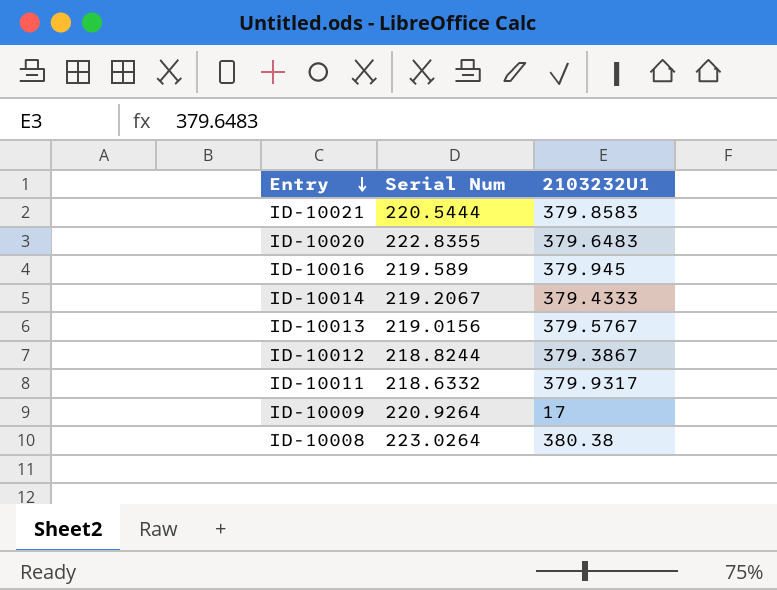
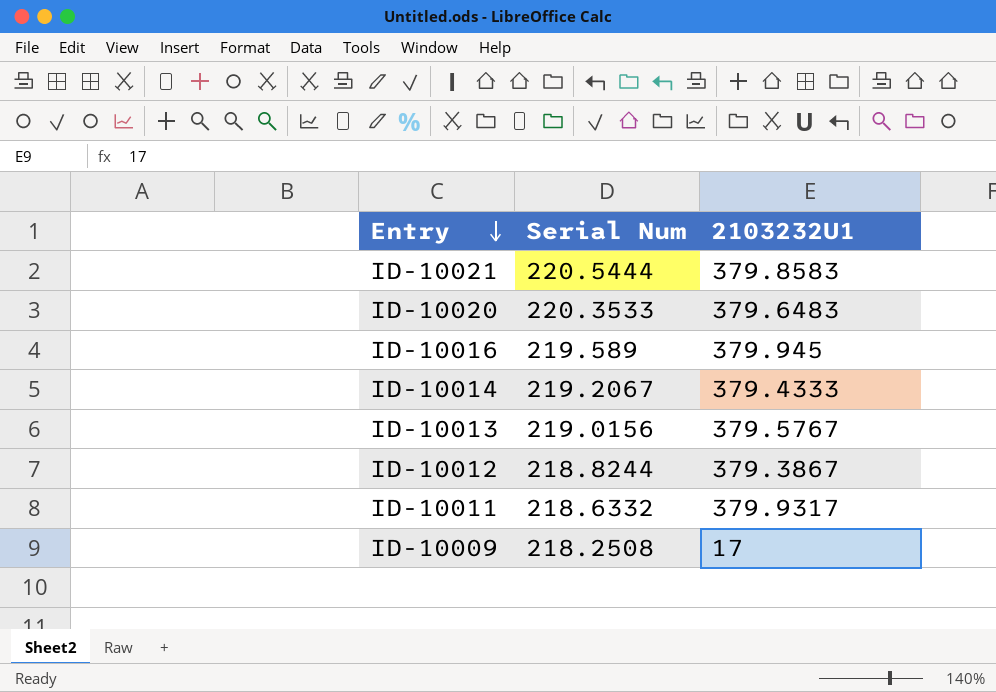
row ID-10008: 223.0264 | 380.38 -> none
ID-10020 | Serial Num: 222.8355 -> 220.3533
ID-10009 | Serial Num: 220.9264 -> 218.2508

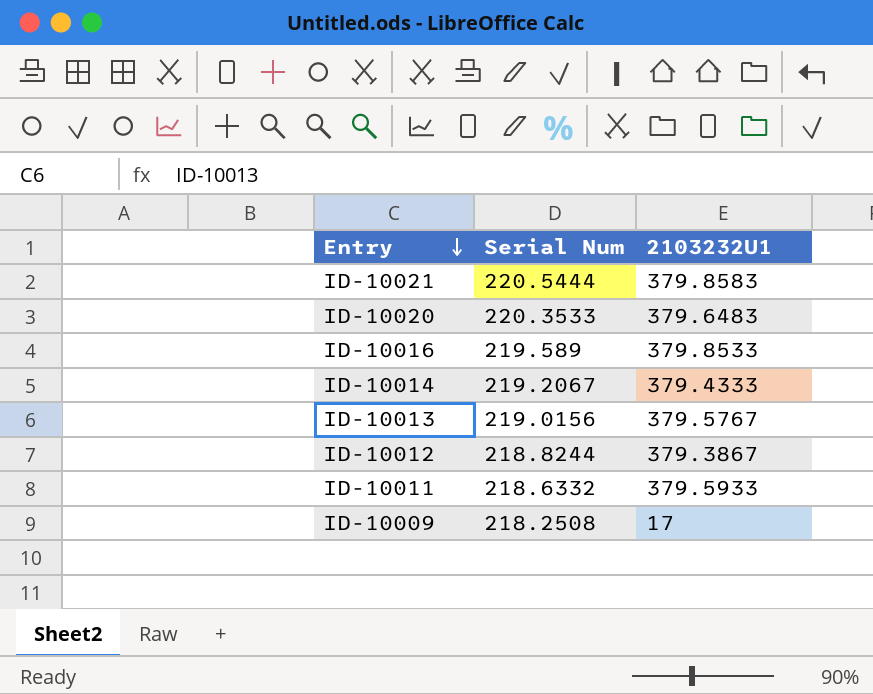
ID-10016 | 2103232U1: 379.945 -> 379.8533
ID-10011 | 2103232U1: 379.9317 -> 379.5933

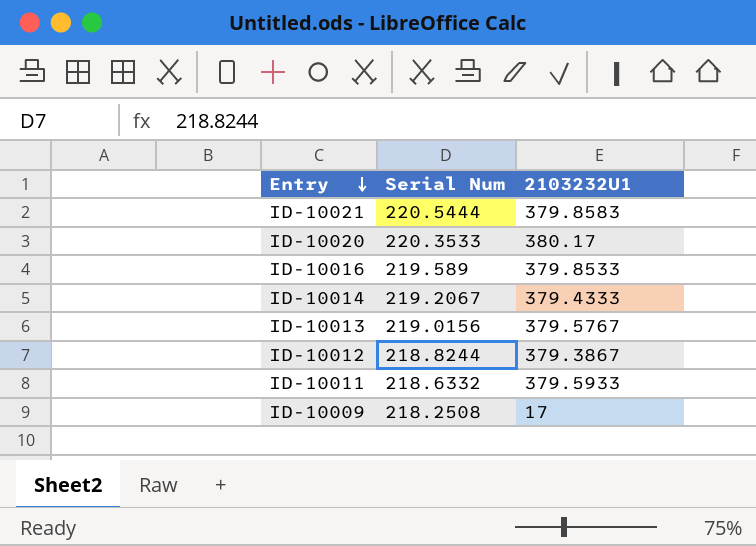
ID-10020 | 2103232U1: 379.6483 -> 380.17

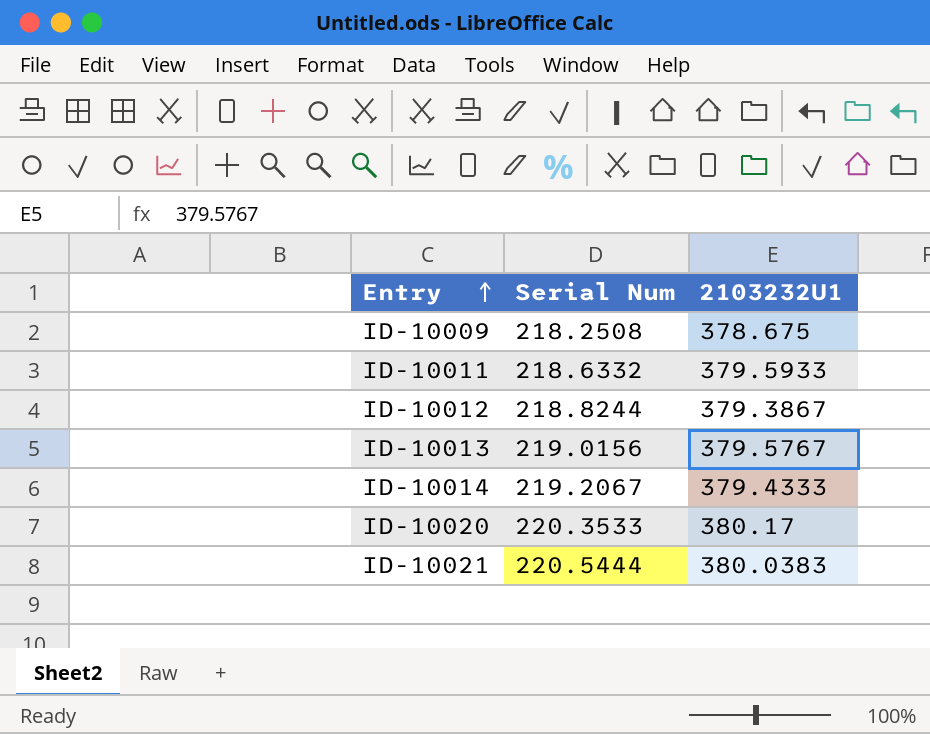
row order: Entry descending -> Entry ascending
row ID-10016: 219.589 | 379.8533 -> none
ID-10009 | 2103232U1: 17 -> 378.675
ID-10021 | 2103232U1: 379.8583 -> 380.0383

